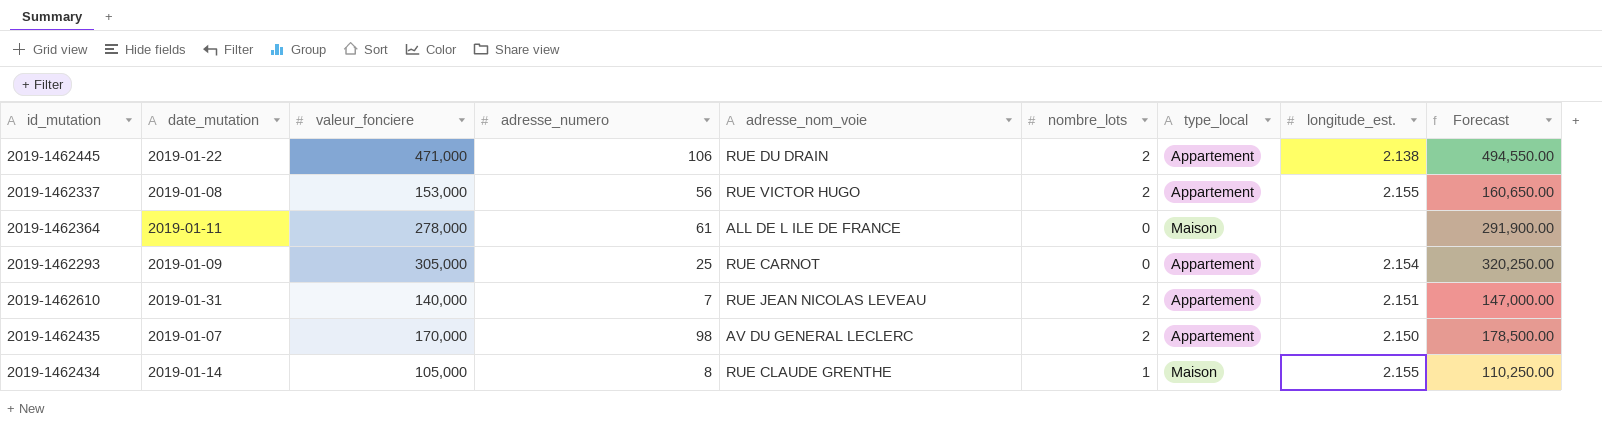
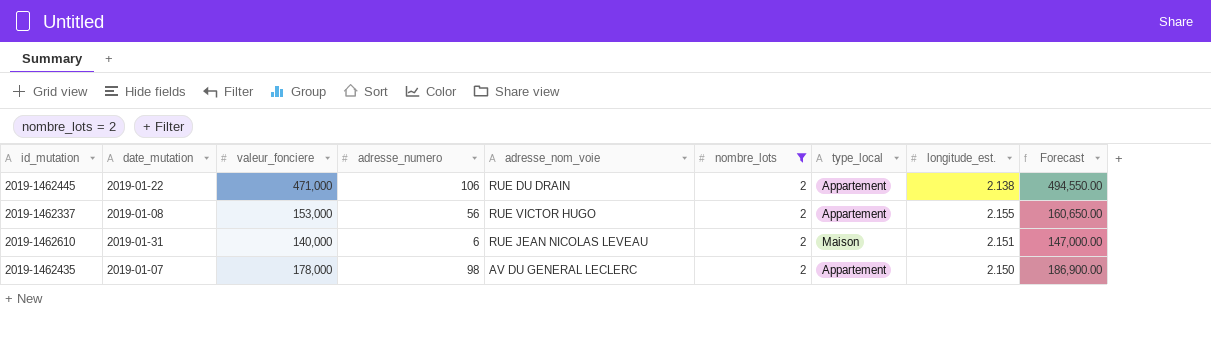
filter: none -> nombre_lots = 2
2019-1462610 | adresse_numero: 7 -> 6
2019-1462610 | type_local: Appartement -> Maison
2019-1462435 | valeur_fonciere: 170,000 -> 178,000
2019-1462435 | Forecast: 178,500.00 -> 186,900.00

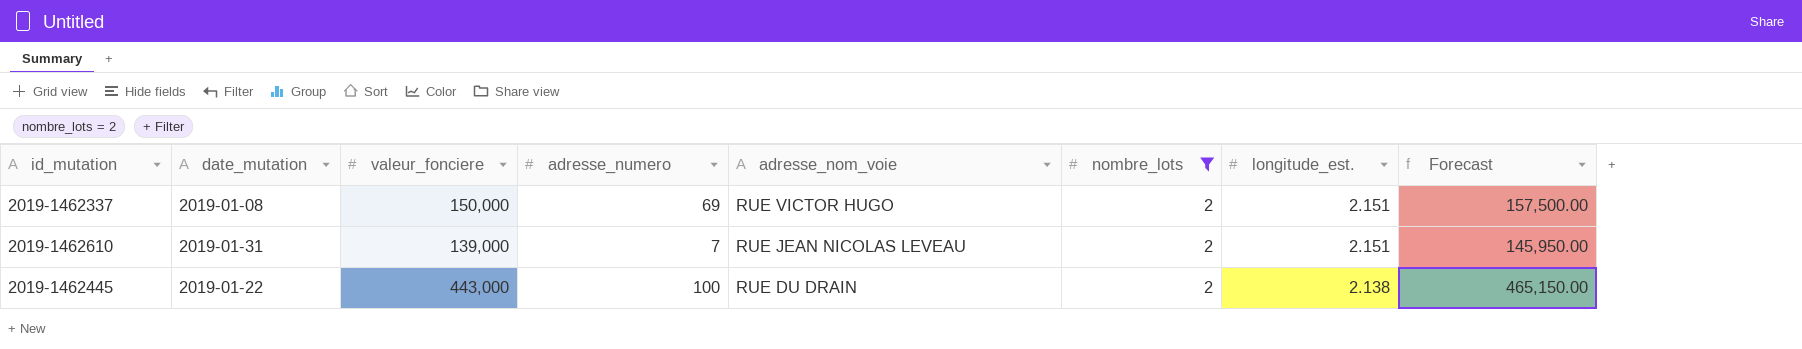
row order: none -> adresse_nom_voie descending
column type_local | position: 7 -> none
row 2019-1462435: 2019-01-07 | 178,000 | 98 | AV DU GENERAL LECLERC | 2 | Appartement | 2.150 | 186,900.00 -> none
2019-1462337 | valeur_fonciere: 153,000 -> 150,000
2019-1462337 | adresse_numero: 56 -> 69
2019-1462337 | longitude_est.: 2.155 -> 2.151
2019-1462337 | Forecast: 160,650.00 -> 157,500.00
2019-1462610 | valeur_fonciere: 140,000 -> 139,000
2019-1462610 | adresse_numero: 6 -> 7
2019-1462610 | Forecast: 147,000.00 -> 145,950.00
2019-1462445 | valeur_fonciere: 471,000 -> 443,000
2019-1462445 | adresse_numero: 106 -> 100
2019-1462445 | Forecast: 494,550.00 -> 465,150.00

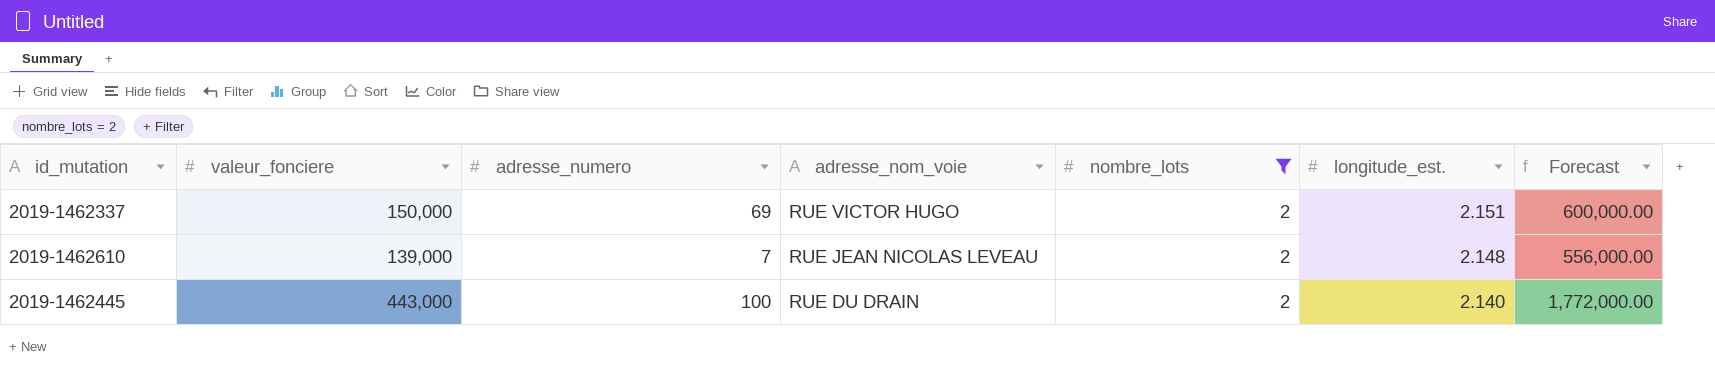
column date_mutation | position: 2 -> none
column Forecast | formula: [valeur_fonciere] * 1.05 -> [valeur_fonciere] * 4
2019-1462610 | longitude_est.: 2.151 -> 2.148
2019-1462445 | longitude_est.: 2.138 -> 2.140

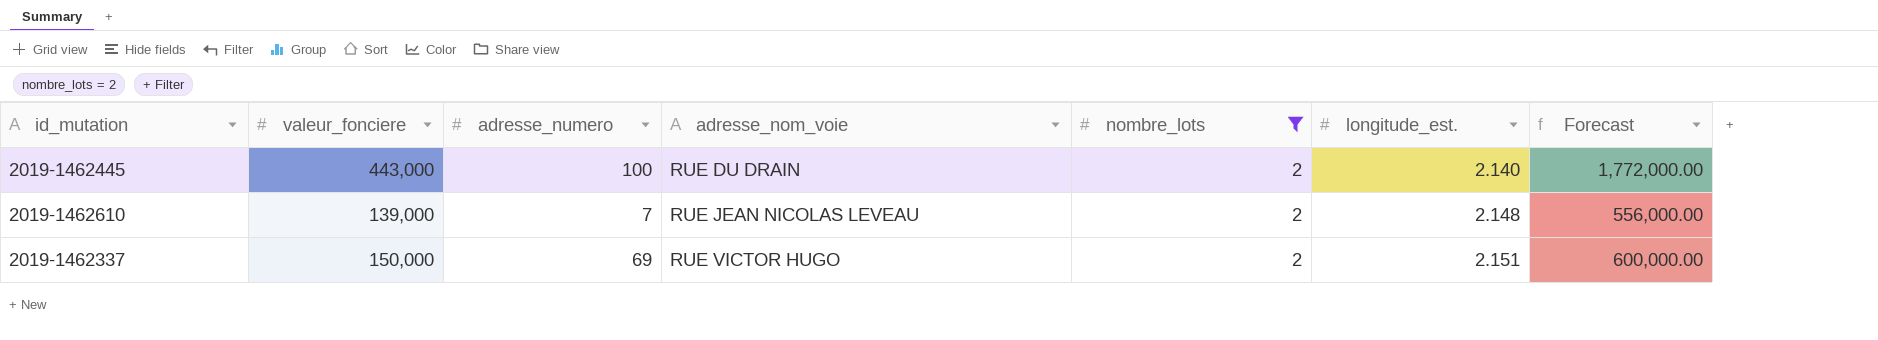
row order: adresse_nom_voie descending -> adresse_nom_voie ascending

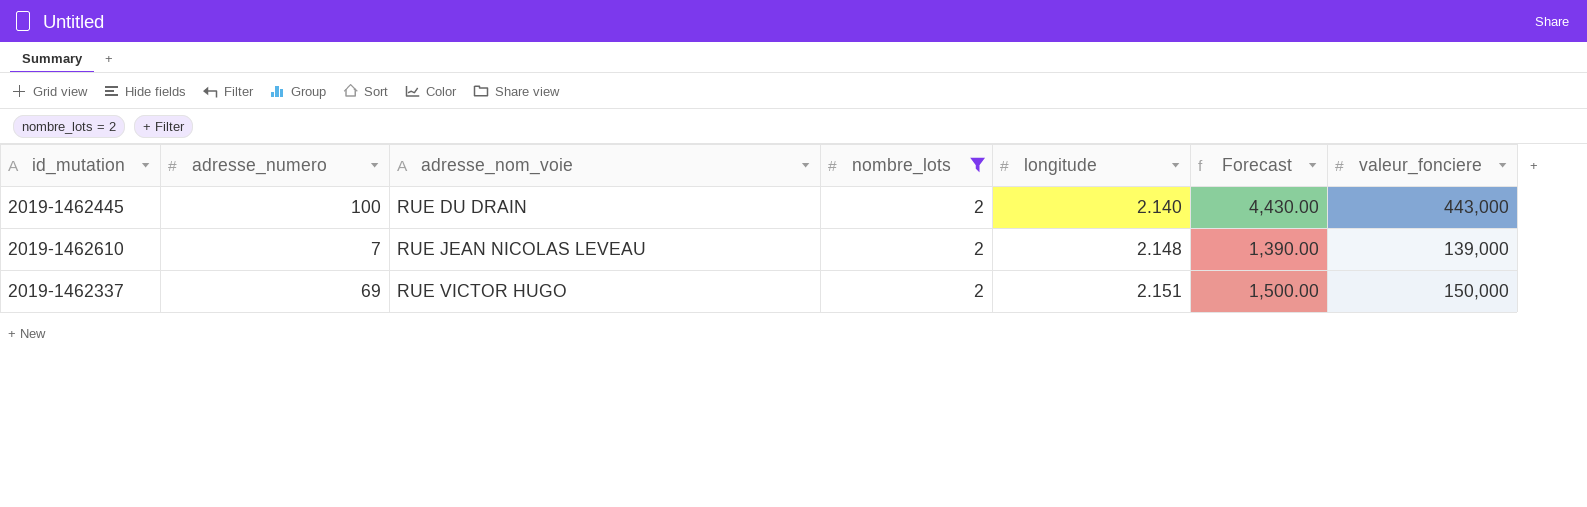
column name: longitude_est. -> longitude
column Forecast | formula: [valeur_fonciere] * 4 -> [valeur_fonciere] * 0.01
column valeur_fonciere | position: 2 -> 7

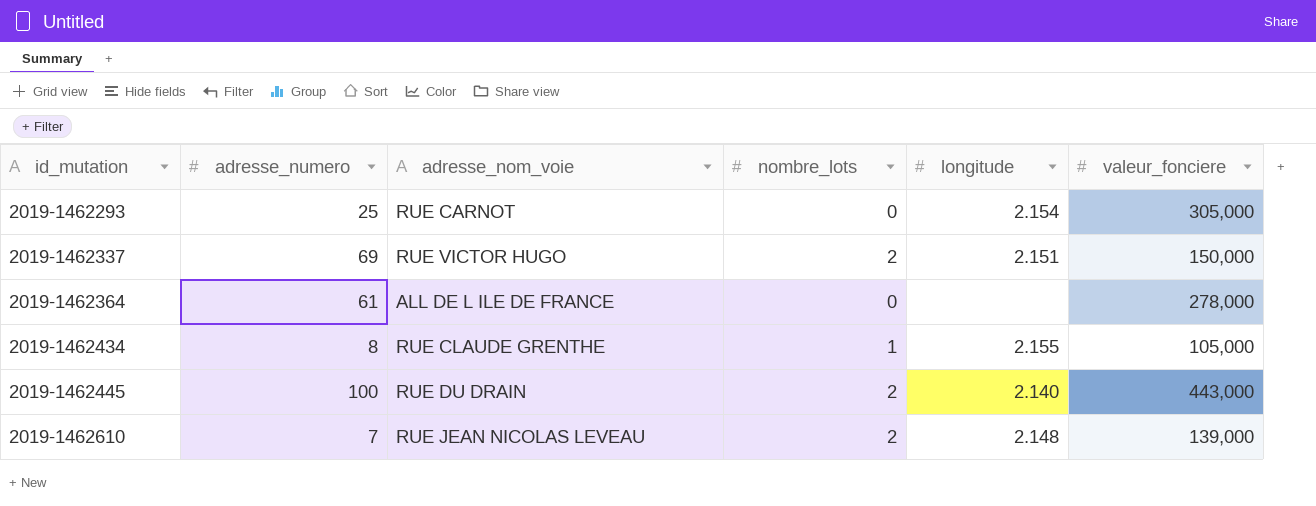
filter: nombre_lots = 2 -> none
row order: adresse_nom_voie ascending -> id_mutation ascending
column Forecast | formula: [valeur_fonciere] * 0.01 -> none

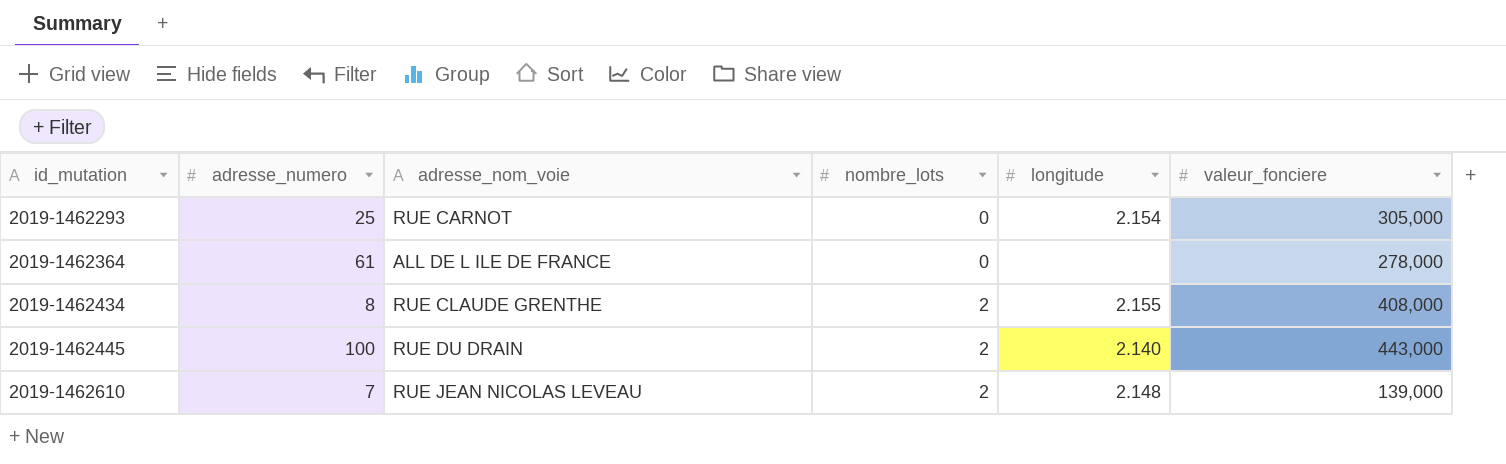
row 2019-1462337: 69 | RUE VICTOR HUGO | 2 | 2.151 | 150,000 -> none
2019-1462434 | nombre_lots: 1 -> 2
2019-1462434 | valeur_fonciere: 105,000 -> 408,000

